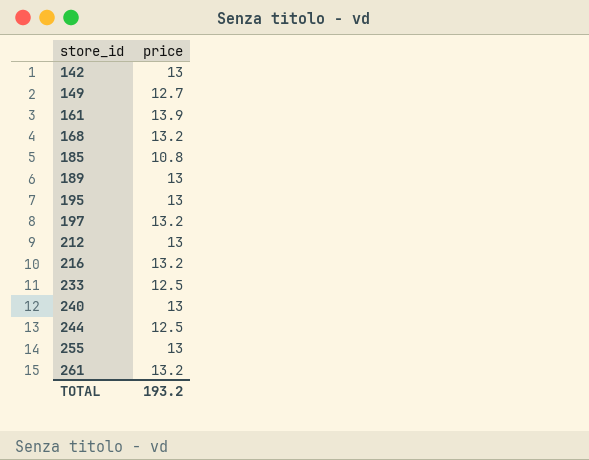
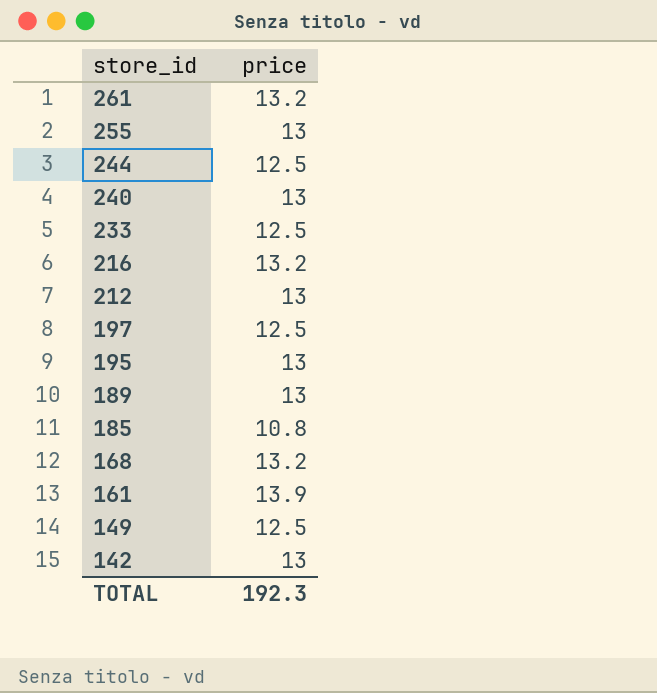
row order: store_id ascending -> store_id descending
197 | price: 13.2 -> 12.5
149 | price: 12.7 -> 12.5
TOTAL | price: 193.2 -> 192.3

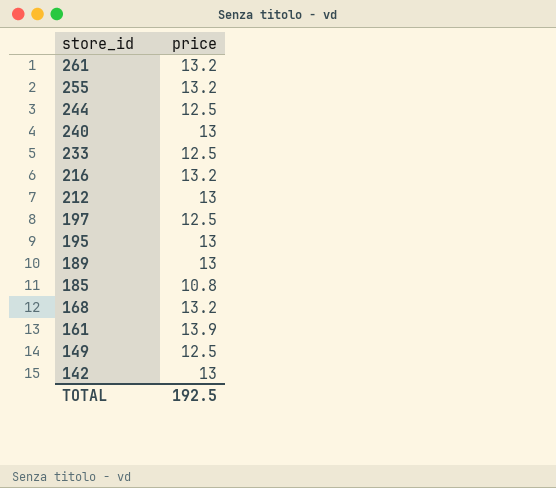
255 | price: 13 -> 13.2
TOTAL | price: 192.3 -> 192.5

